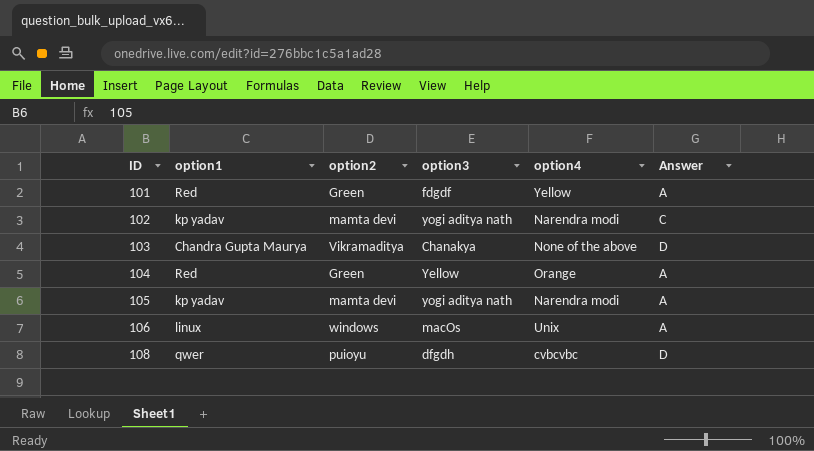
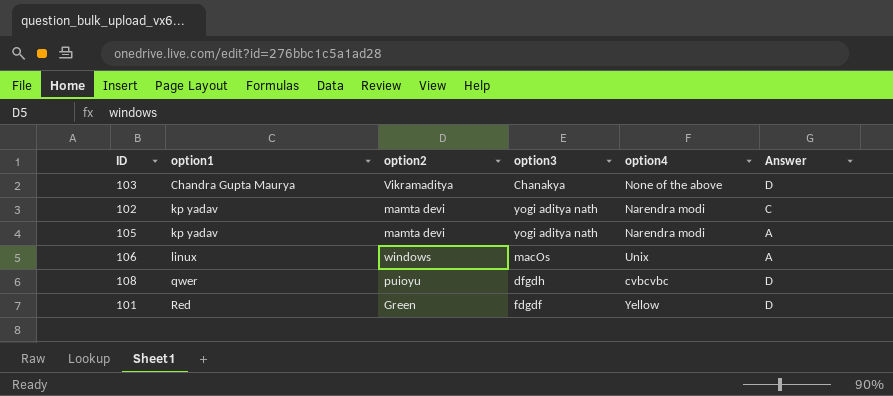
row order: ID ascending -> option1 ascending
row 104: Red | Green | Yellow | Orange | A -> none
101 | Answer: A -> D

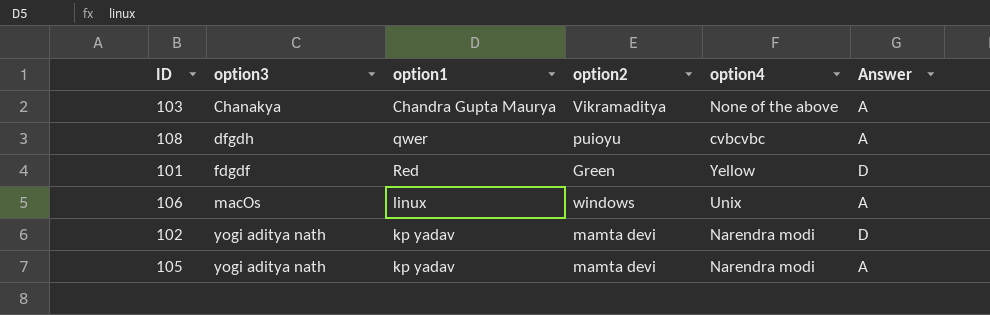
row order: option1 ascending -> option3 ascending
column option3 | position: 4 -> 2
103 | Answer: D -> A
108 | Answer: D -> A
102 | Answer: C -> D

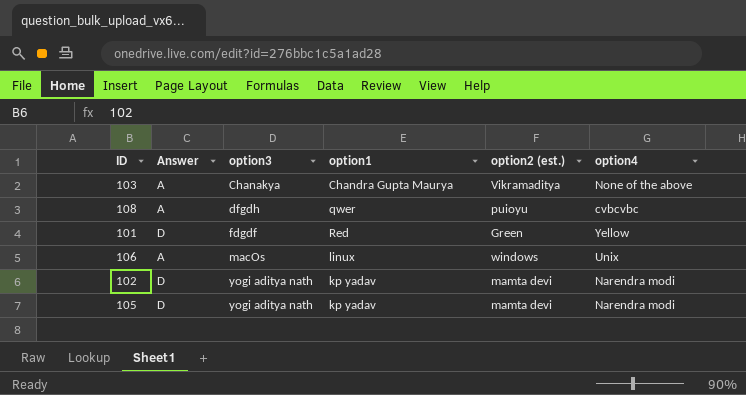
column Answer | position: 6 -> 2
column name: option2 -> option2 (est.)
105 | Answer: A -> D

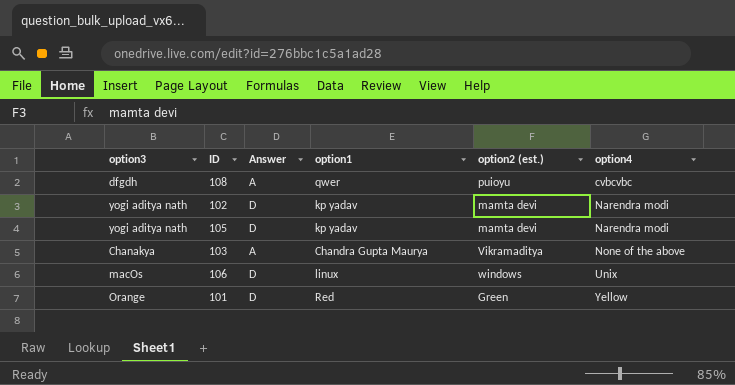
row order: option3 ascending -> option4 ascending
column option3 | position: 3 -> 1
106 | Answer: A -> D
101 | option3: fdgdf -> Orange

